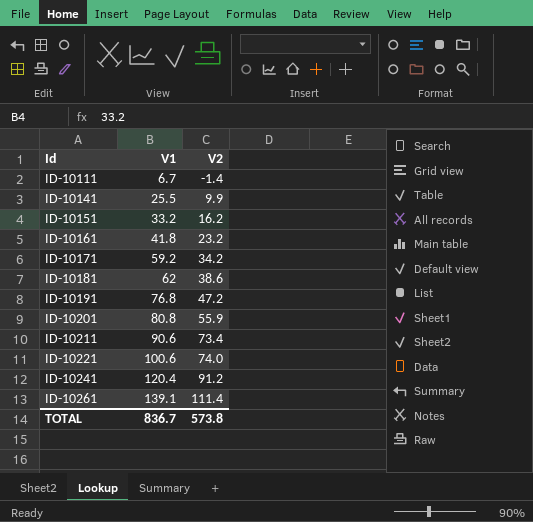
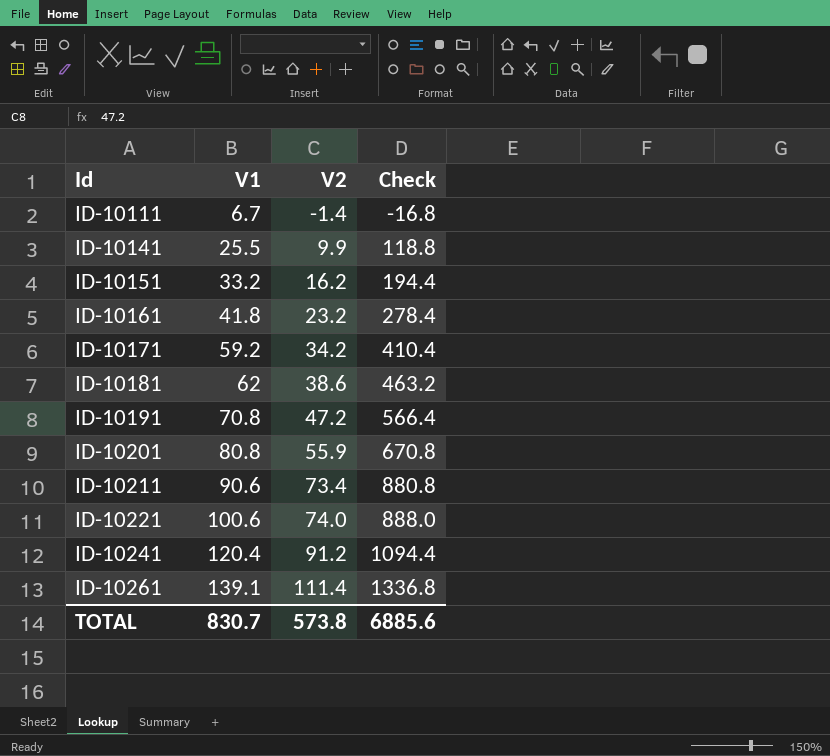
column Check | formula: none -> [V2] * 12
ID-10191 | V1: 76.8 -> 70.8
TOTAL | V1: 836.7 -> 830.7

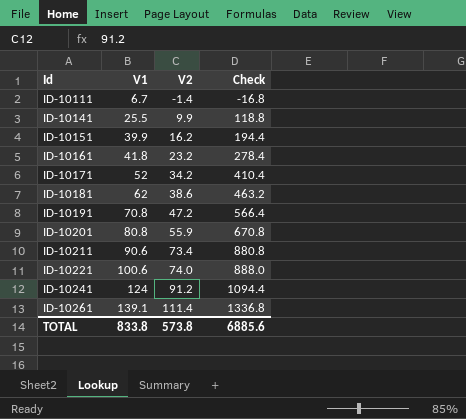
ID-10151 | V1: 33.2 -> 39.9
ID-10171 | V1: 59.2 -> 52
ID-10241 | V1: 120.4 -> 124
TOTAL | V1: 830.7 -> 833.8

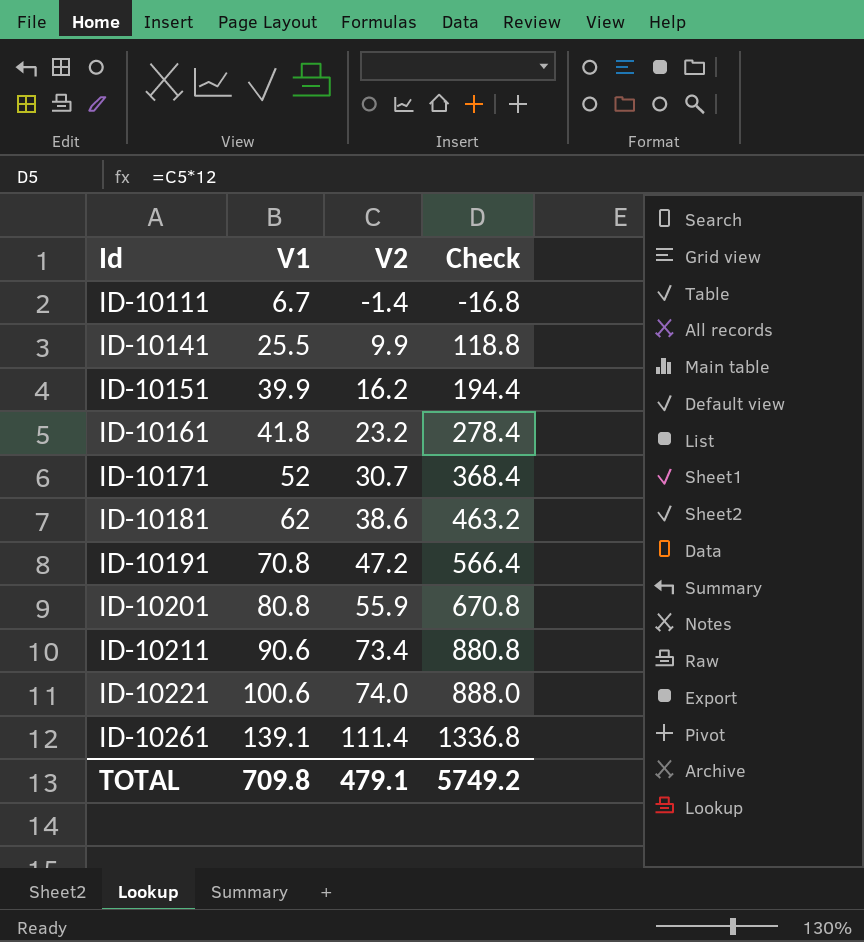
row ID-10241: 124 | 91.2 | 1094.4 -> none
ID-10171 | V2: 34.2 -> 30.7
ID-10171 | Check: 410.4 -> 368.4
TOTAL | V1: 833.8 -> 709.8
TOTAL | V2: 573.8 -> 479.1
TOTAL | Check: 6885.6 -> 5749.2

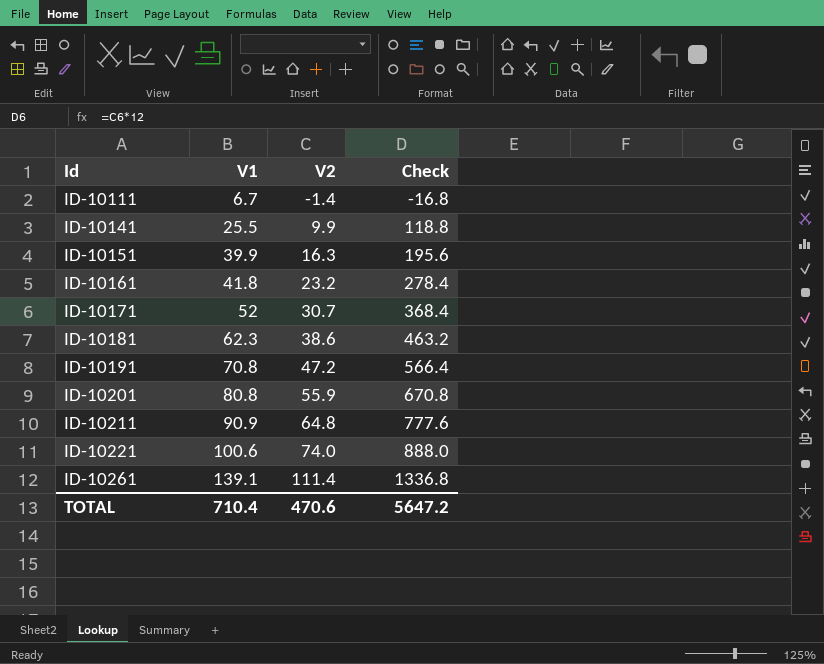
ID-10151 | V2: 16.2 -> 16.3
ID-10151 | Check: 194.4 -> 195.6
ID-10181 | V1: 62 -> 62.3
ID-10211 | V1: 90.6 -> 90.9
ID-10211 | V2: 73.4 -> 64.8
ID-10211 | Check: 880.8 -> 777.6
TOTAL | V1: 709.8 -> 710.4
TOTAL | V2: 479.1 -> 470.6
TOTAL | Check: 5749.2 -> 5647.2

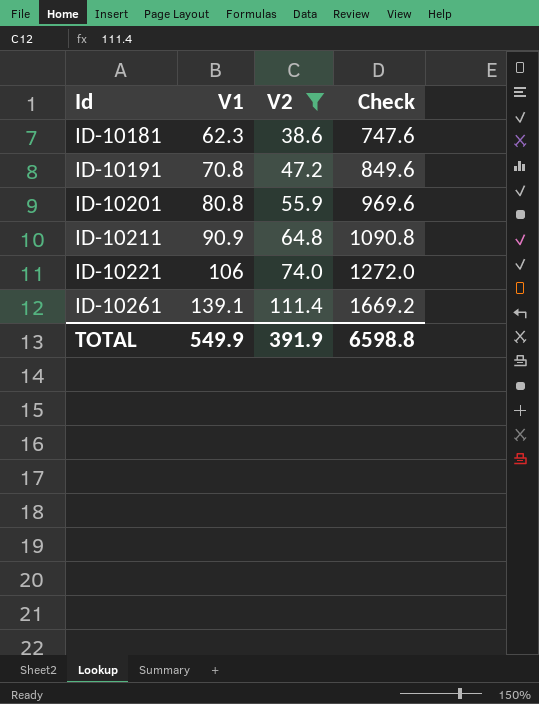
filter: none -> V2 >= 38.6
column Check | formula: [V2] * 12 -> [V1] * 12
ID-10221 | V1: 100.6 -> 106
TOTAL | V1: 710.4 -> 549.9
TOTAL | V2: 470.6 -> 391.9
TOTAL | Check: 5647.2 -> 6598.8

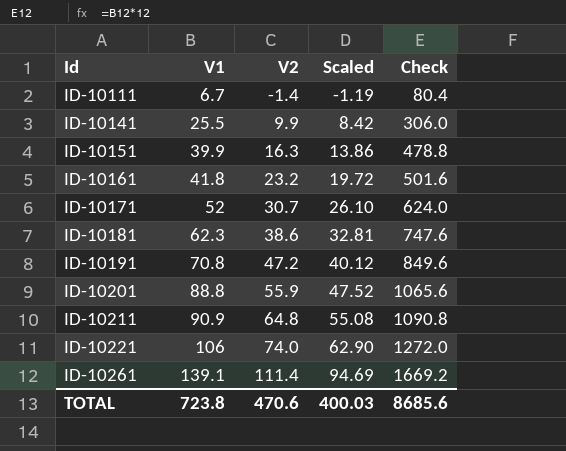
filter: V2 >= 38.6 -> none
column Scaled | formula: none -> [V2] * 0.85
ID-10201 | V1: 80.8 -> 88.8
ID-10201 | Check: 969.6 -> 1065.6
TOTAL | V1: 549.9 -> 723.8
TOTAL | V2: 391.9 -> 470.6
TOTAL | Check: 6598.8 -> 8685.6

